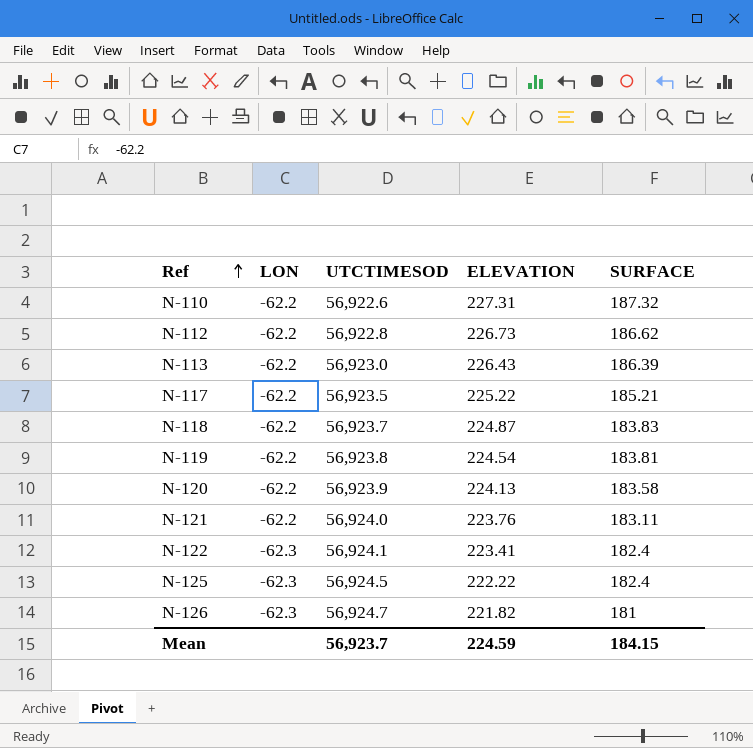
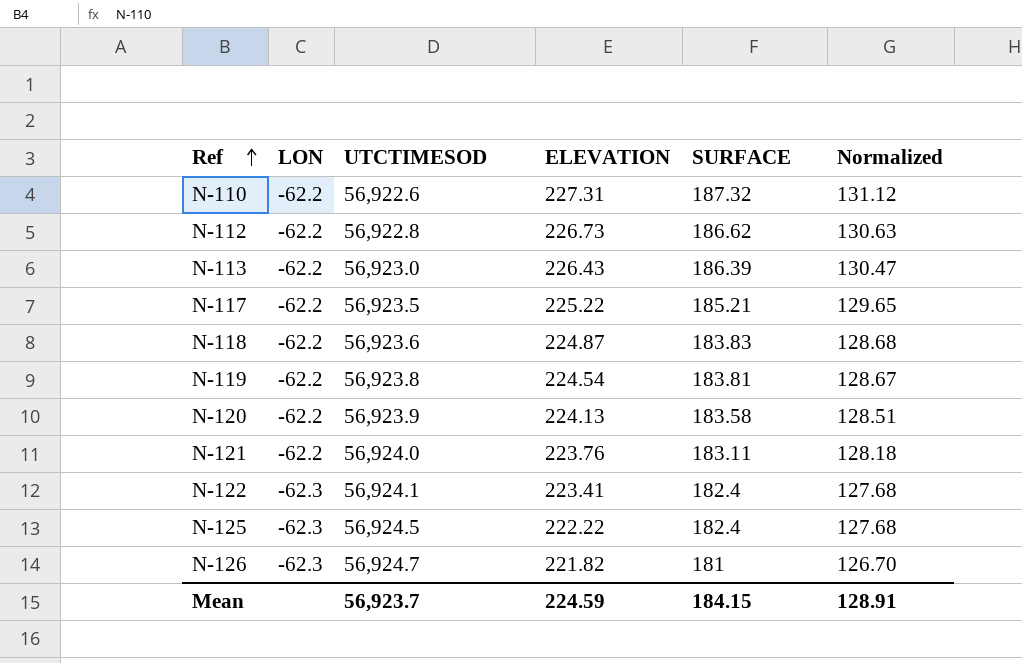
column Normalized | formula: none -> [SURFACE] * 0.7
N-118 | UTCTIMESOD: 56,923.7 -> 56,923.6

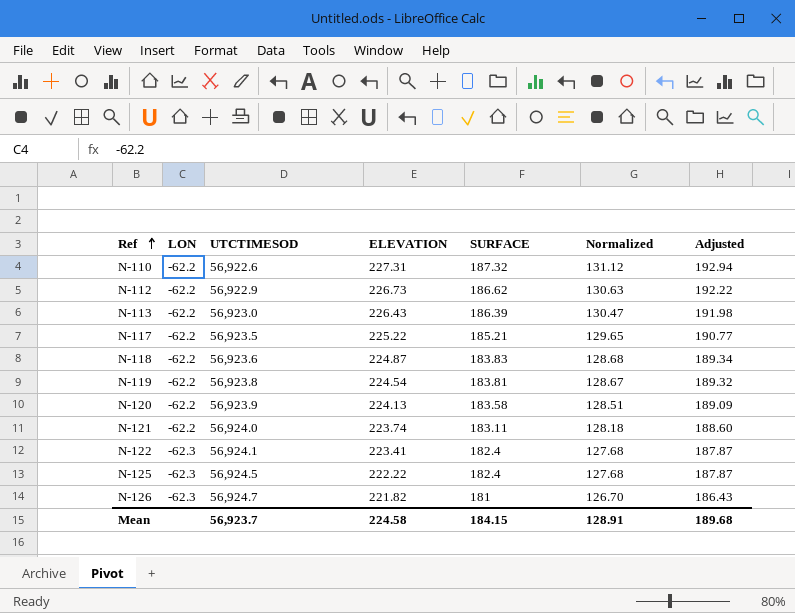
column Adjusted | formula: none -> [SURFACE] * 1.03
N-112 | UTCTIMESOD: 56,922.8 -> 56,922.9
N-121 | ELEVATION: 223.76 -> 223.74
Mean | ELEVATION: 224.59 -> 224.58

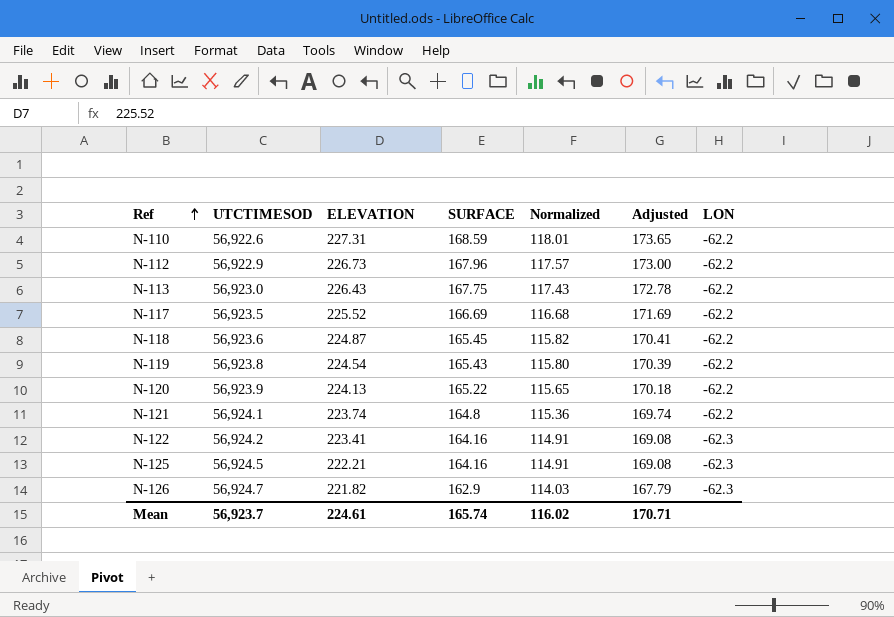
column LON | position: 2 -> 7
N-110 | SURFACE: 187.32 -> 168.59
N-110 | Normalized: 131.12 -> 118.01
N-110 | Adjusted: 192.94 -> 173.65
N-112 | SURFACE: 186.62 -> 167.96
N-112 | Normalized: 130.63 -> 117.57
N-112 | Adjusted: 192.22 -> 173.00
N-113 | SURFACE: 186.39 -> 167.75
N-113 | Normalized: 130.47 -> 117.43
N-113 | Adjusted: 191.98 -> 172.78
N-117 | ELEVATION: 225.22 -> 225.52
N-117 | SURFACE: 185.21 -> 166.69
N-117 | Normalized: 129.65 -> 116.68
N-117 | Adjusted: 190.77 -> 171.69
N-118 | SURFACE: 183.83 -> 165.45
N-118 | Normalized: 128.68 -> 115.82
N-118 | Adjusted: 189.34 -> 170.41
N-119 | SURFACE: 183.81 -> 165.43
N-119 | Normalized: 128.67 -> 115.80
N-119 | Adjusted: 189.32 -> 170.39
N-120 | SURFACE: 183.58 -> 165.22
N-120 | Normalized: 128.51 -> 115.65
N-120 | Adjusted: 189.09 -> 170.18
N-121 | UTCTIMESOD: 56,924.0 -> 56,924.1
N-121 | SURFACE: 183.11 -> 164.8
N-121 | Normalized: 128.18 -> 115.36
N-121 | Adjusted: 188.60 -> 169.74
N-122 | UTCTIMESOD: 56,924.1 -> 56,924.2
N-122 | SURFACE: 182.4 -> 164.16
N-122 | Normalized: 127.68 -> 114.91
N-122 | Adjusted: 187.87 -> 169.08
N-125 | ELEVATION: 222.22 -> 222.21
N-125 | SURFACE: 182.4 -> 164.16
N-125 | Normalized: 127.68 -> 114.91
N-125 | Adjusted: 187.87 -> 169.08
N-126 | SURFACE: 181 -> 162.9
N-126 | Normalized: 126.70 -> 114.03
N-126 | Adjusted: 186.43 -> 167.79
Mean | ELEVATION: 224.58 -> 224.61
Mean | SURFACE: 184.15 -> 165.74
Mean | Normalized: 128.91 -> 116.02
Mean | Adjusted: 189.68 -> 170.71

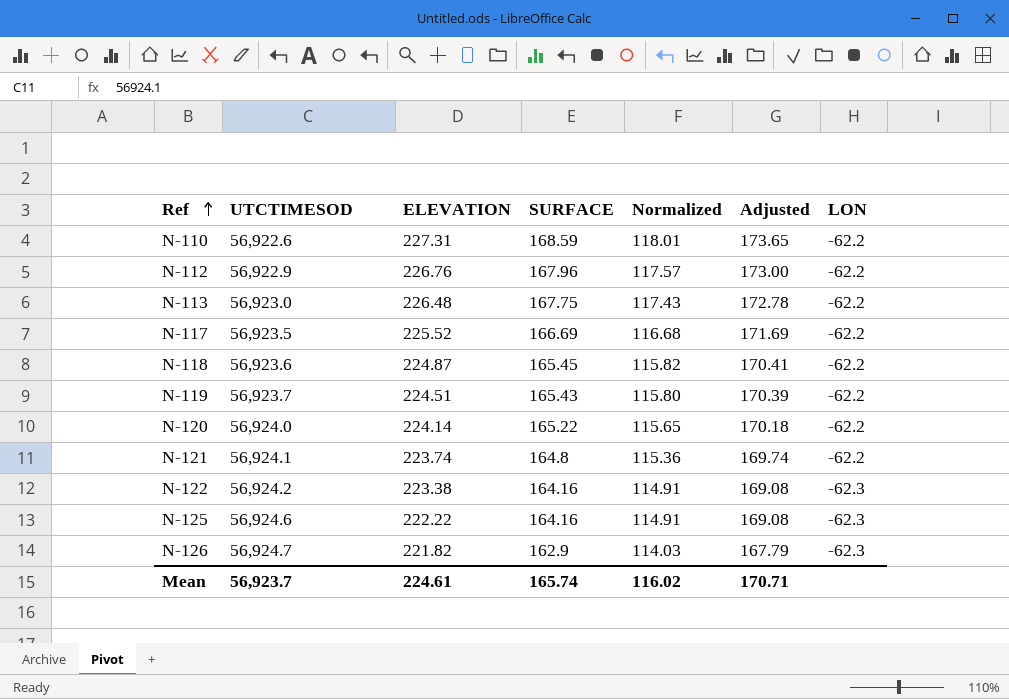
N-112 | ELEVATION: 226.73 -> 226.76
N-113 | ELEVATION: 226.43 -> 226.48
N-119 | UTCTIMESOD: 56,923.8 -> 56,923.7
N-119 | ELEVATION: 224.54 -> 224.51
N-120 | UTCTIMESOD: 56,923.9 -> 56,924.0
N-120 | ELEVATION: 224.13 -> 224.14
N-122 | ELEVATION: 223.41 -> 223.38
N-125 | UTCTIMESOD: 56,924.5 -> 56,924.6
N-125 | ELEVATION: 222.21 -> 222.22

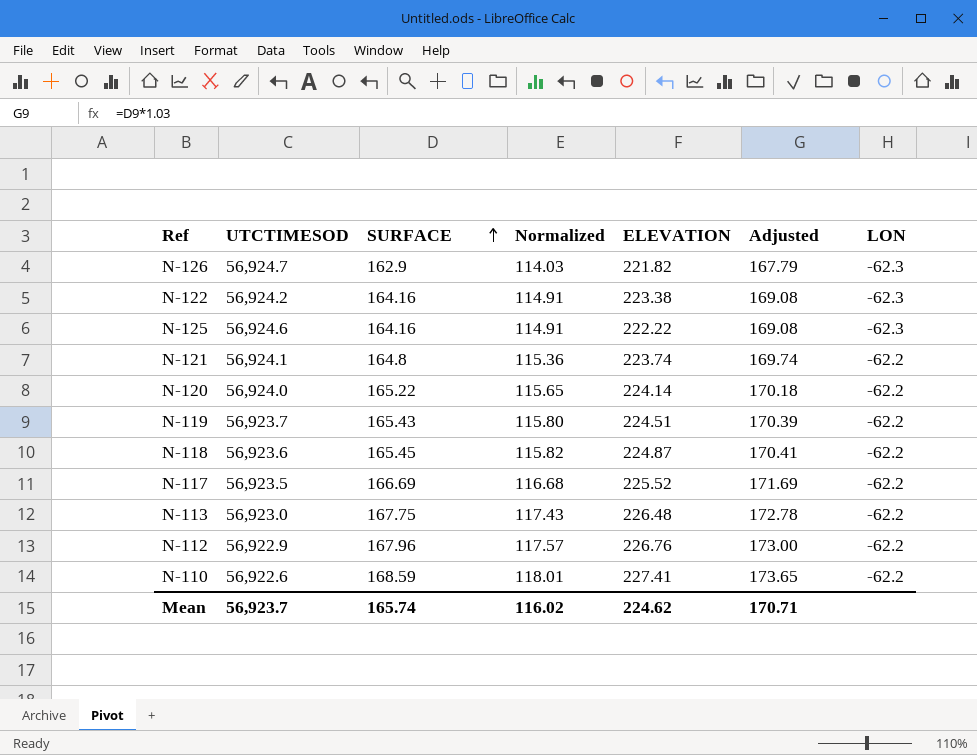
row order: Ref ascending -> SURFACE ascending
column ELEVATION | position: 3 -> 5
N-110 | ELEVATION: 227.31 -> 227.41
Mean | ELEVATION: 224.61 -> 224.62

